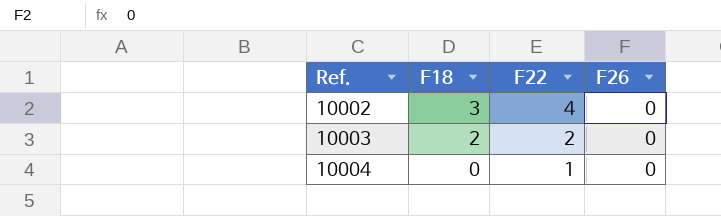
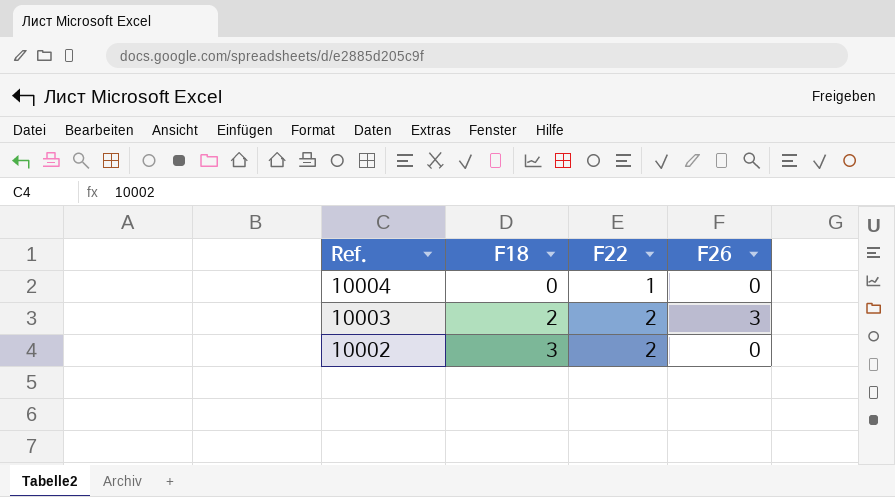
row order: Ref. ascending -> Ref. descending
10003 | F26: 0 -> 3
10002 | F22: 4 -> 2

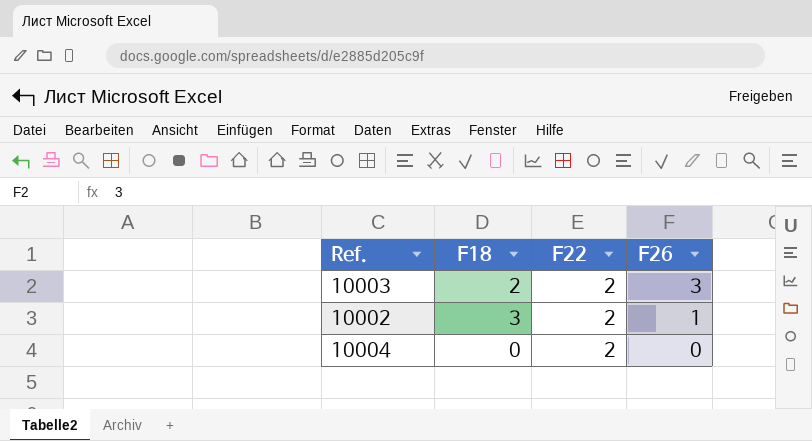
row order: Ref. descending -> F26 descending
10002 | F26: 0 -> 1
10004 | F22: 1 -> 2

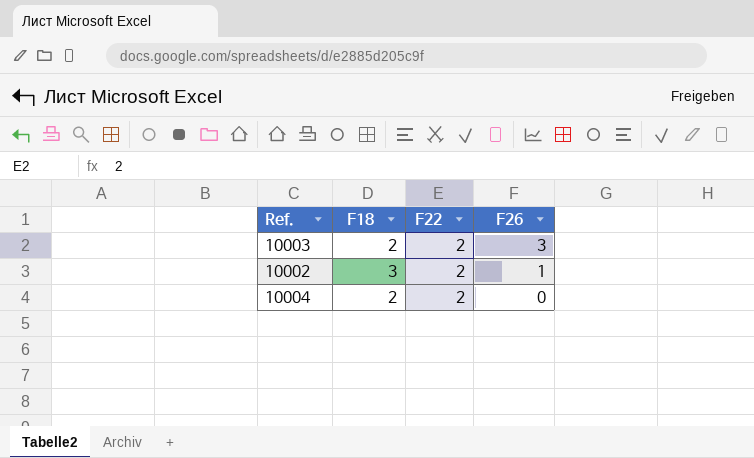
10004 | F18: 0 -> 2

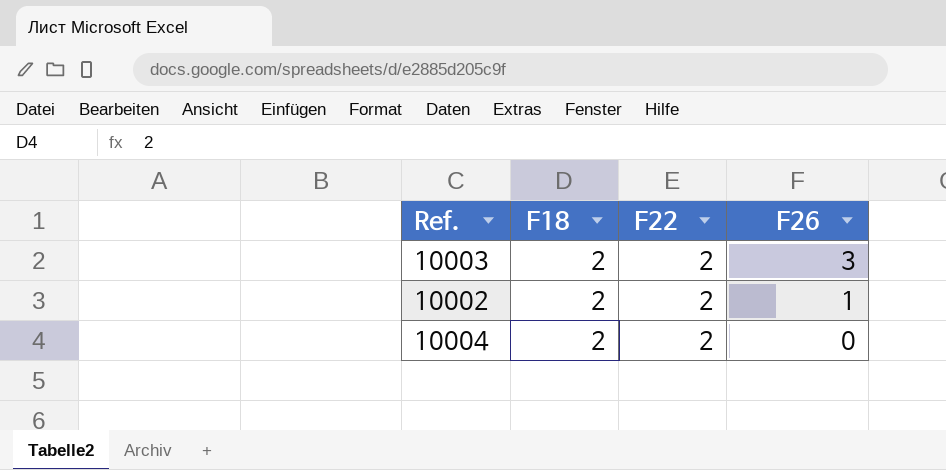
10002 | F18: 3 -> 2

